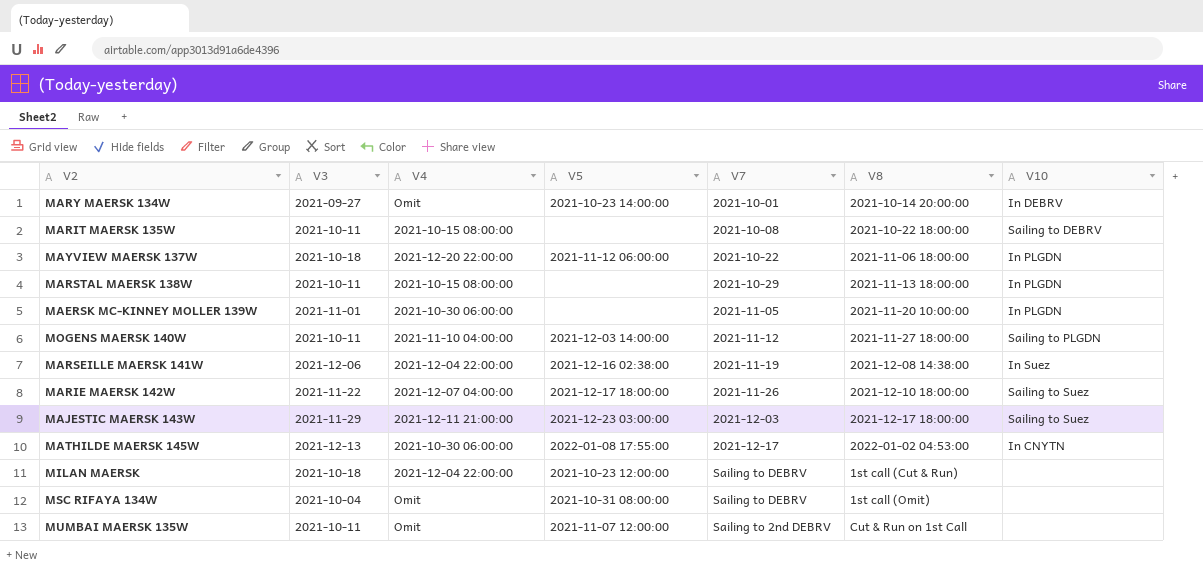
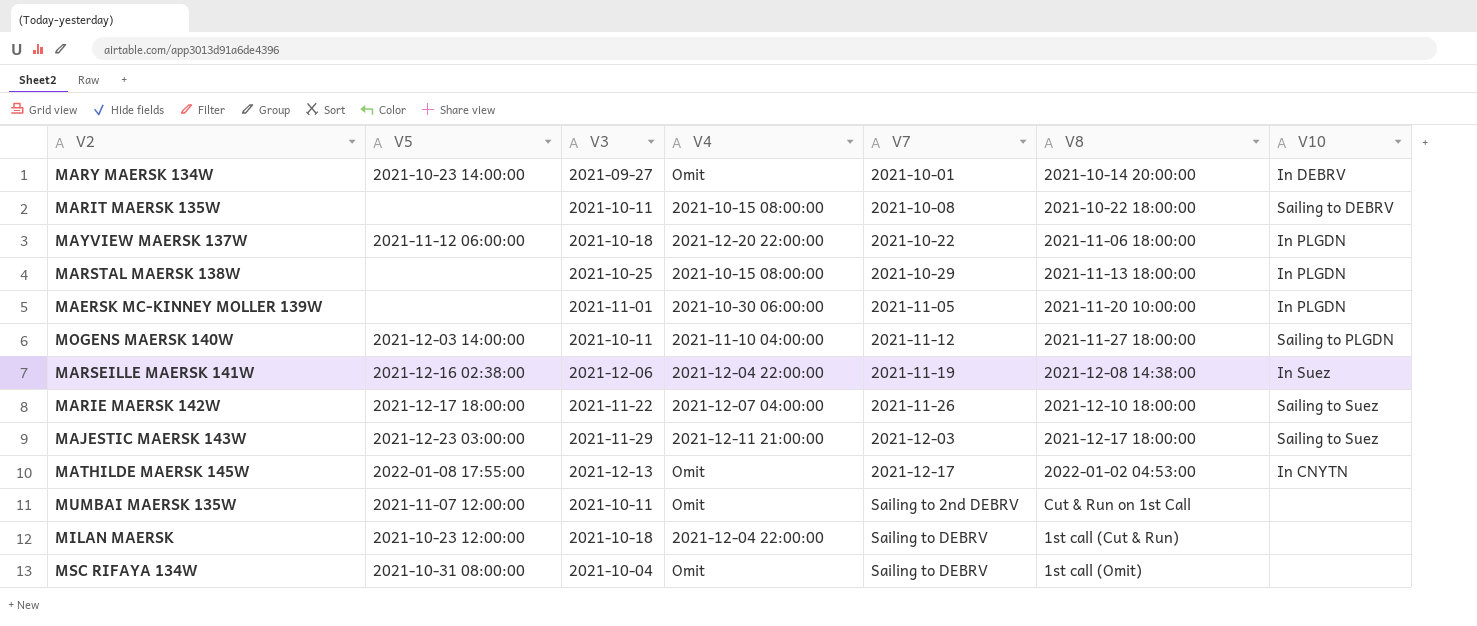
row order: none -> V7 ascending
column V5 | position: 4 -> 2
MARSTAL MAERSK 138W | V3: 2021-10-11 -> 2021-10-25
MATHILDE MAERSK 145W | V4: 2021-10-30 06:00:00 -> Omit

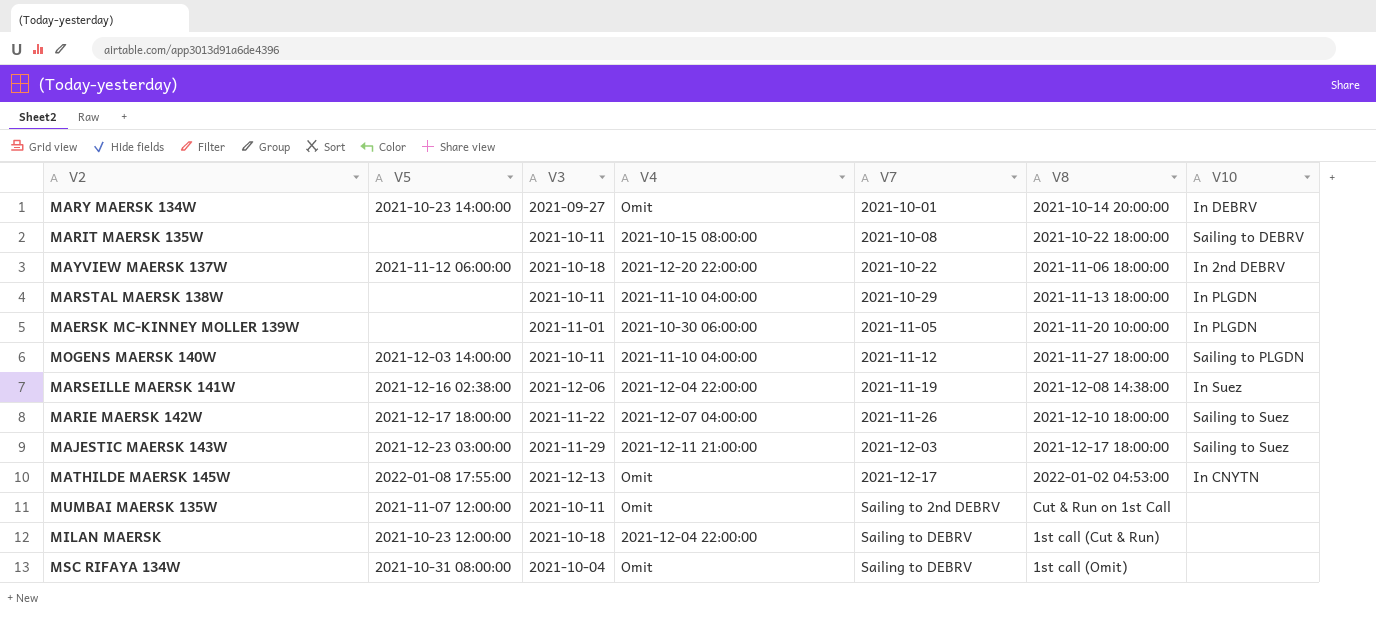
MAYVIEW MAERSK 137W | V10: In PLGDN -> In 2nd DEBRV
MARSTAL MAERSK 138W | V3: 2021-10-25 -> 2021-10-11
MARSTAL MAERSK 138W | V4: 2021-10-15 08:00:00 -> 2021-11-10 04:00:00

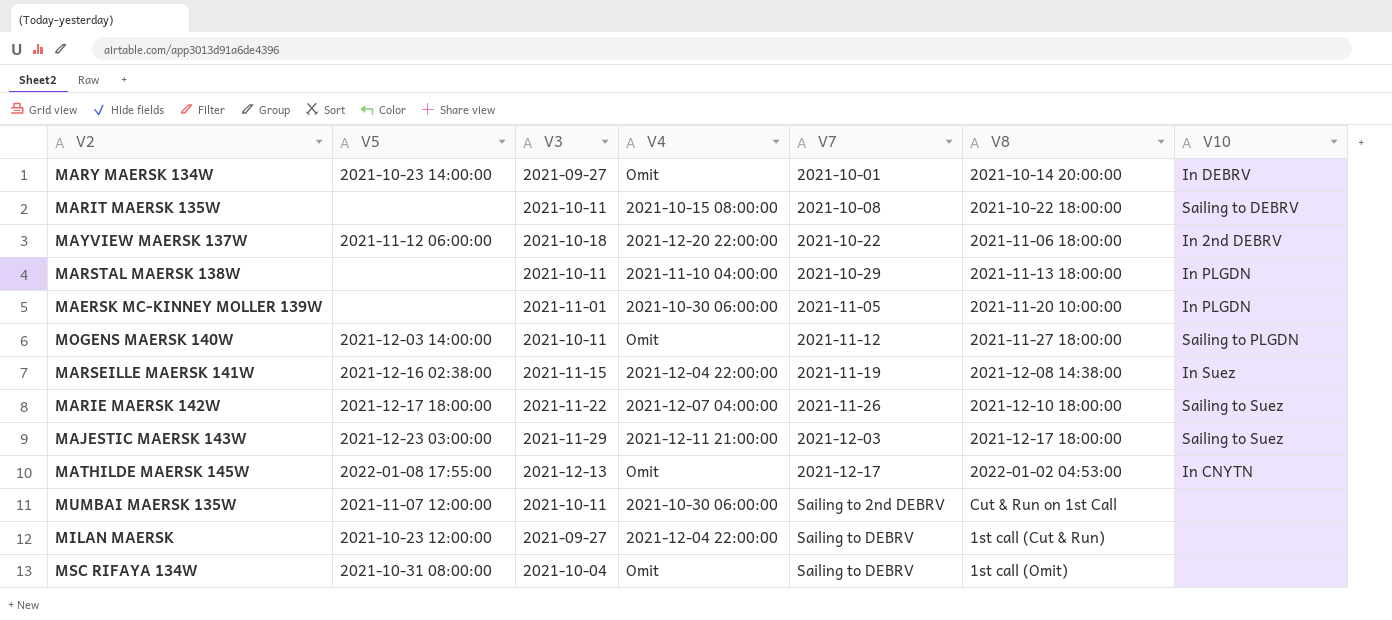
MOGENS MAERSK 140W | V4: 2021-11-10 04:00:00 -> Omit
MARSEILLE MAERSK 141W | V3: 2021-12-06 -> 2021-11-15
MUMBAI MAERSK 135W | V4: Omit -> 2021-10-30 06:00:00
MILAN MAERSK | V3: 2021-10-18 -> 2021-09-27

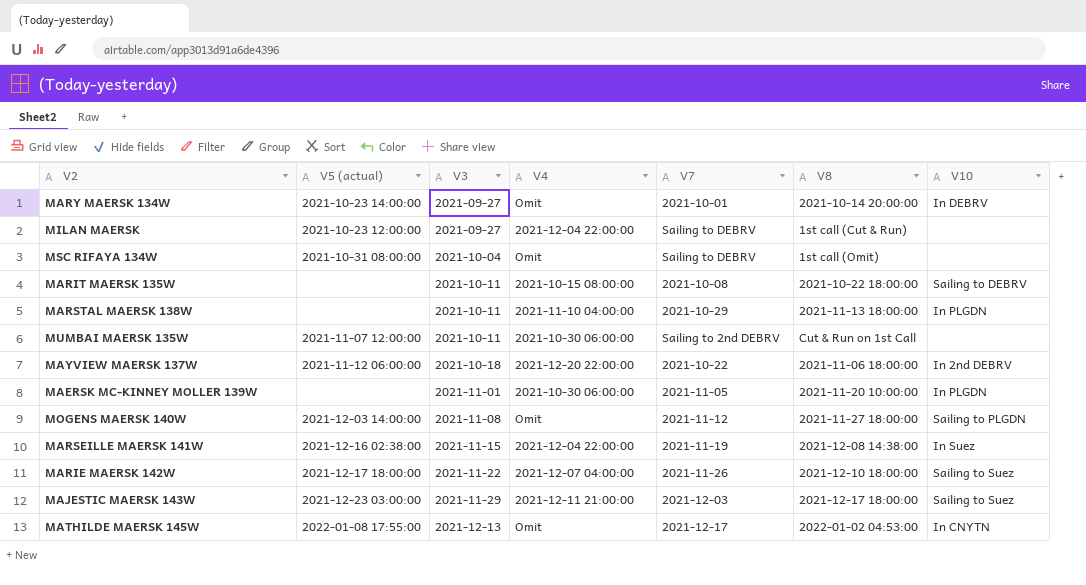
row order: V7 ascending -> V3 ascending
column name: V5 -> V5 (actual)
MOGENS MAERSK 140W | V3: 2021-10-11 -> 2021-11-08

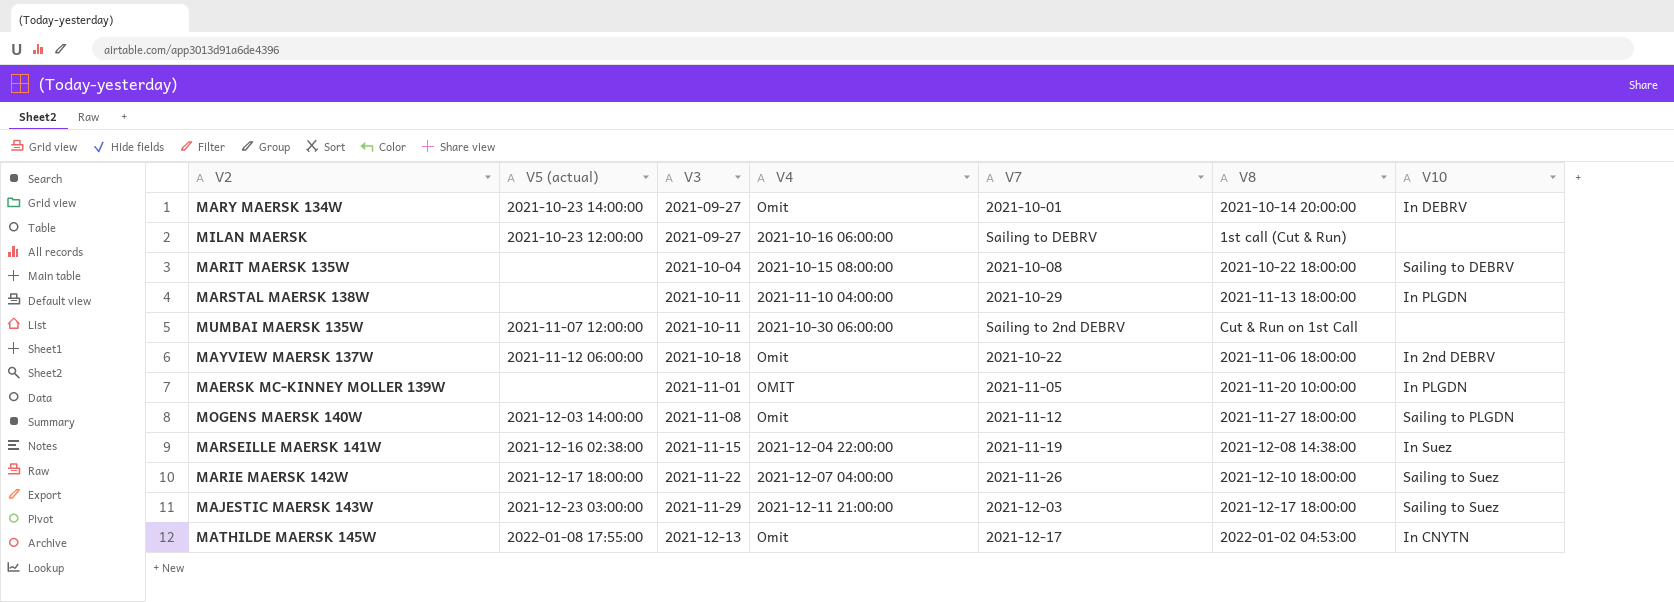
row MSC RIFAYA 134W: 2021-10-31 08:00:00 | 2021-10-04 | Omit | Sailing to DEBRV | 1st call (Omit) | none -> none
MILAN MAERSK | V4: 2021-12-04 22:00:00 -> 2021-10-16 06:00:00
MARIT MAERSK 135W | V3: 2021-10-11 -> 2021-10-04
MAYVIEW MAERSK 137W | V4: 2021-12-20 22:00:00 -> Omit
MAERSK MC-KINNEY MOLLER 139W | V4: 2021-10-30 06:00:00 -> OMIT

